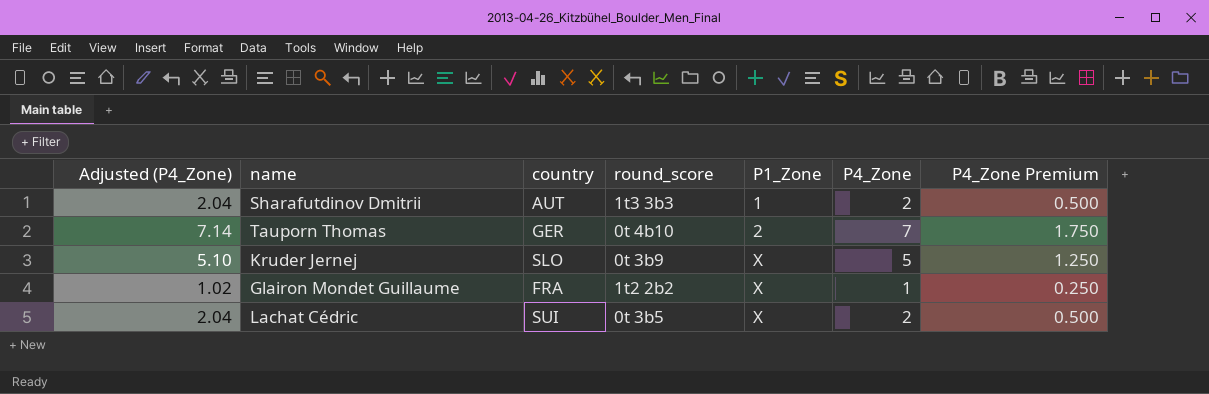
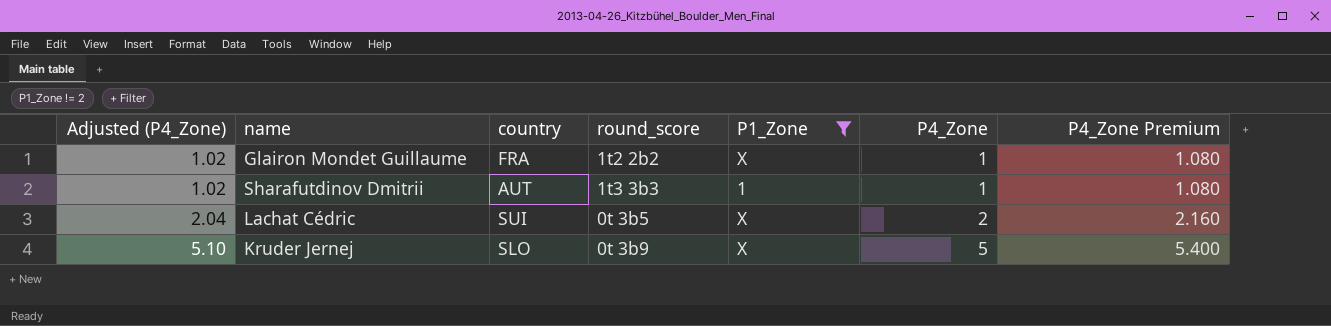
filter: none -> P1_Zone != 2
row order: P1_Zone ascending -> Adjusted (P4_Zone) ascending
column P4_Zone Premium | formula: [P4_Zone] * 0.25 -> [P4_Zone] * 1.08
Sharafutdinov Dmitrii | Adjusted (P4_Zone): 2.04 -> 1.02
Sharafutdinov Dmitrii | P4_Zone: 2 -> 1

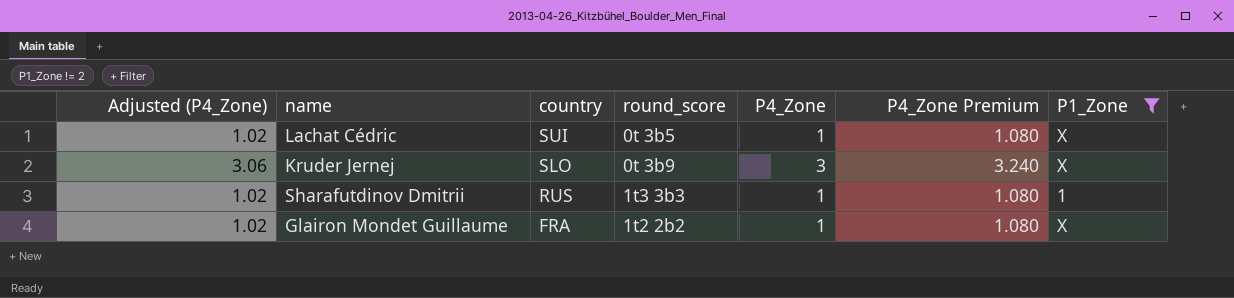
row order: Adjusted (P4_Zone) ascending -> country descending
column P1_Zone | position: 5 -> 7
Lachat Cédric | Adjusted (P4_Zone): 2.04 -> 1.02
Lachat Cédric | P4_Zone: 2 -> 1
Lachat Cédric | P4_Zone Premium: 2.160 -> 1.080
Kruder Jernej | Adjusted (P4_Zone): 5.10 -> 3.06
Kruder Jernej | P4_Zone: 5 -> 3
Kruder Jernej | P4_Zone Premium: 5.400 -> 3.240
Sharafutdinov Dmitrii | country: AUT -> RUS

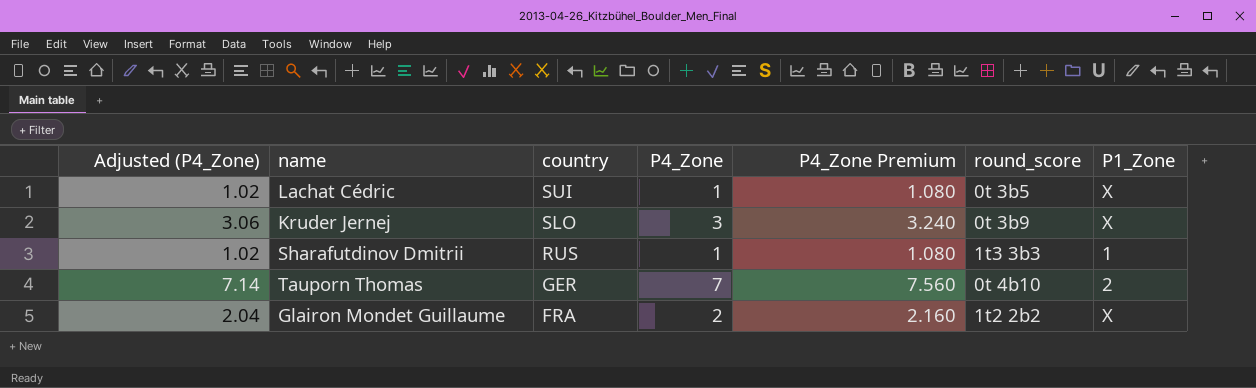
filter: P1_Zone != 2 -> none
column round_score | position: 4 -> 6
Glairon Mondet Guillaume | Adjusted (P4_Zone): 1.02 -> 2.04
Glairon Mondet Guillaume | P4_Zone: 1 -> 2
Glairon Mondet Guillaume | P4_Zone Premium: 1.080 -> 2.160

